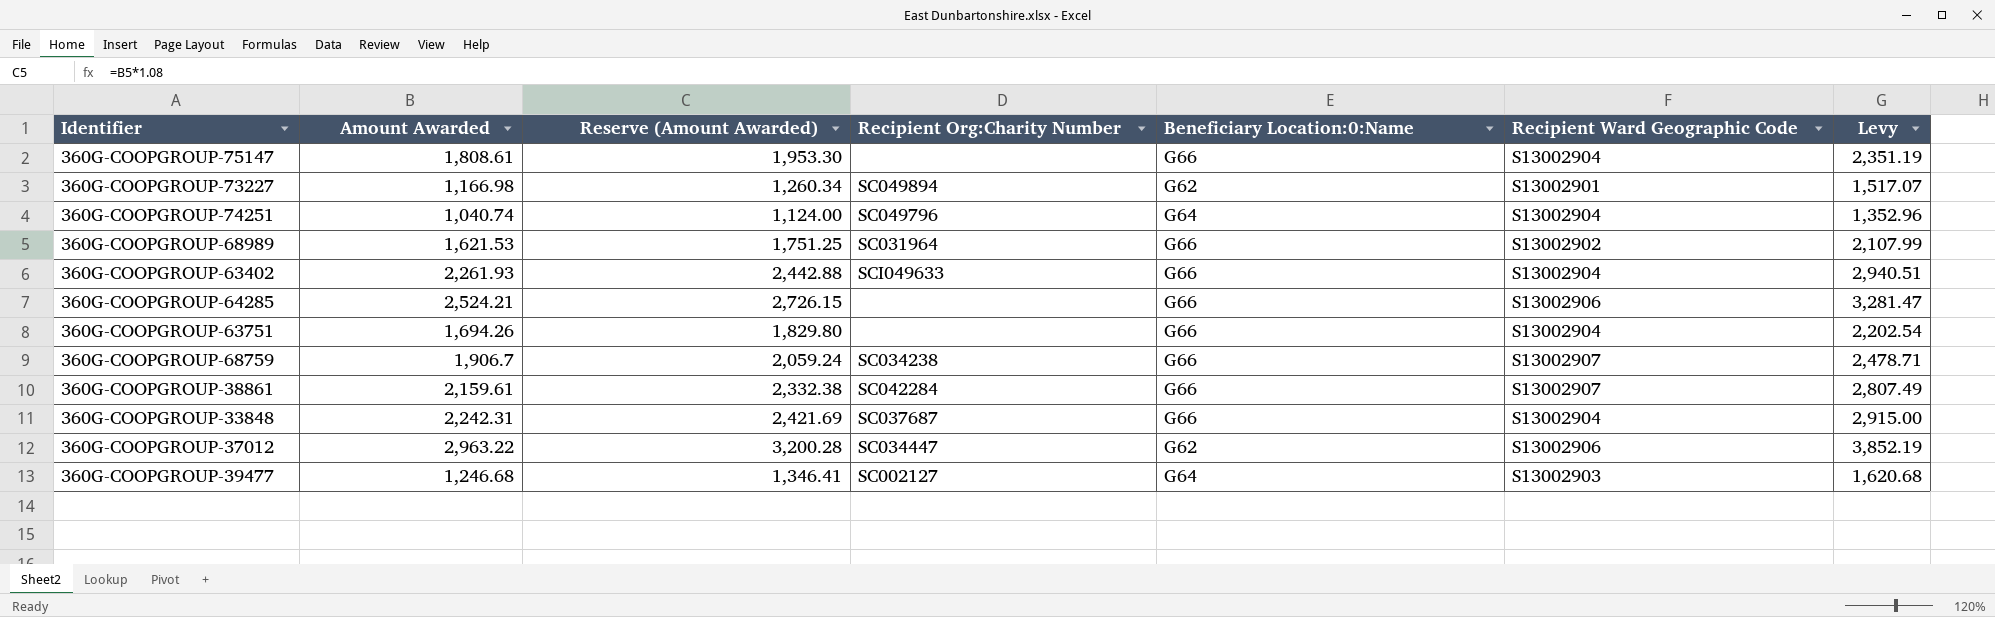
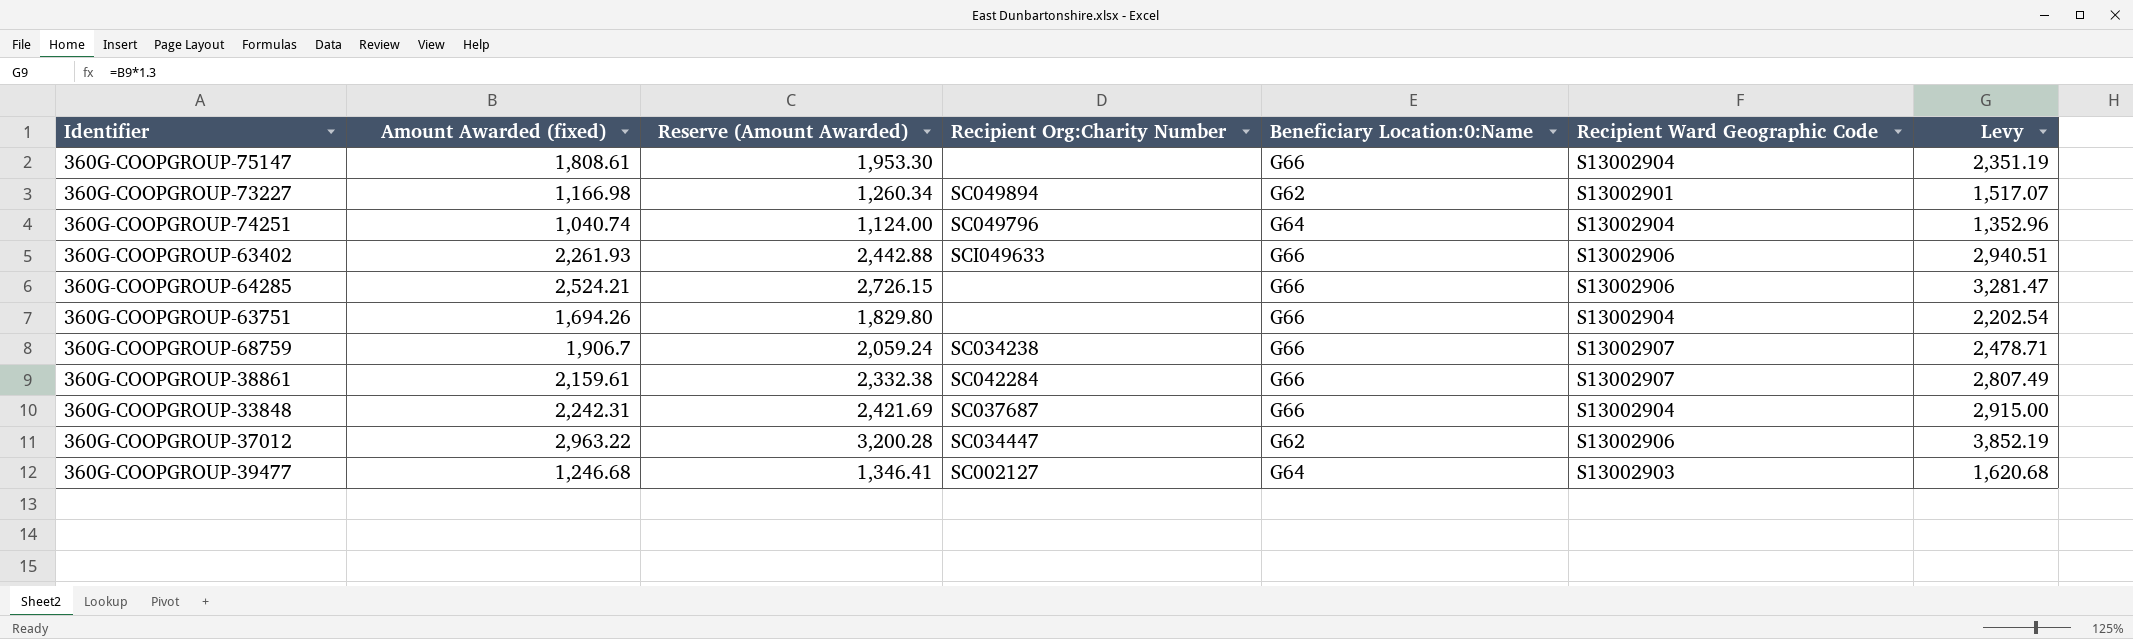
column name: Amount Awarded -> Amount Awarded (fixed)
row 360G-COOPGROUP-68989: 1,621.53 | 1,751.25 | SC031964 | G66 | S13002902 | 2,107.99 -> none
360G-COOPGROUP-63402 | Recipient Ward Geographic Code: S13002904 -> S13002906

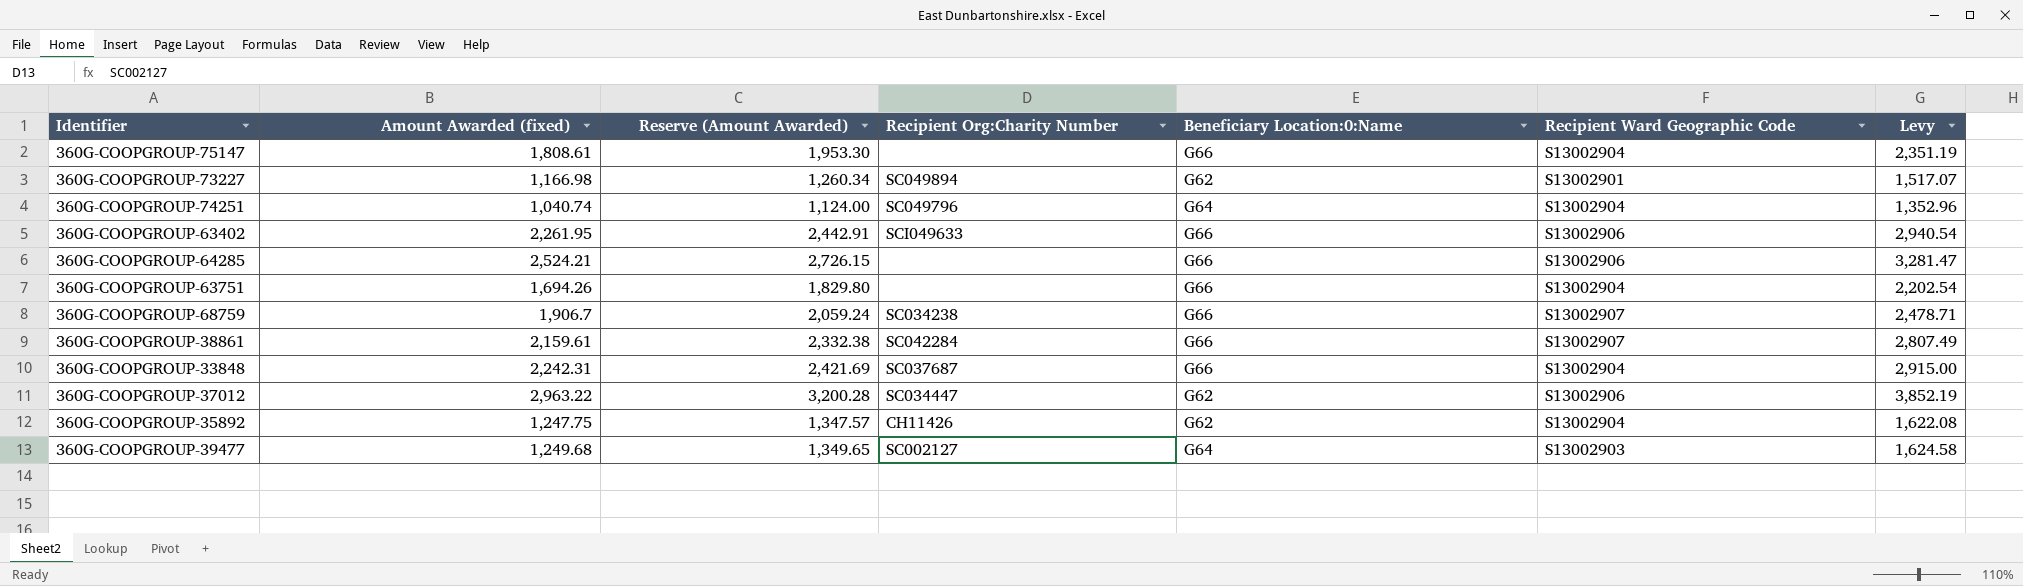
360G-COOPGROUP-63402 | Amount Awarded (fixed): 2,261.93 -> 2,261.95
360G-COOPGROUP-63402 | Reserve (Amount Awarded): 2,442.88 -> 2,442.91
360G-COOPGROUP-63402 | Levy: 2,940.51 -> 2,940.54
row 360G-COOPGROUP-35892: none -> 1,247.75 | 1,347.57 | CH11426 | G62 | S13002904 | 1,622.08
360G-COOPGROUP-39477 | Amount Awarded (fixed): 1,246.68 -> 1,249.68
360G-COOPGROUP-39477 | Reserve (Amount Awarded): 1,346.41 -> 1,349.65
360G-COOPGROUP-39477 | Levy: 1,620.68 -> 1,624.58

